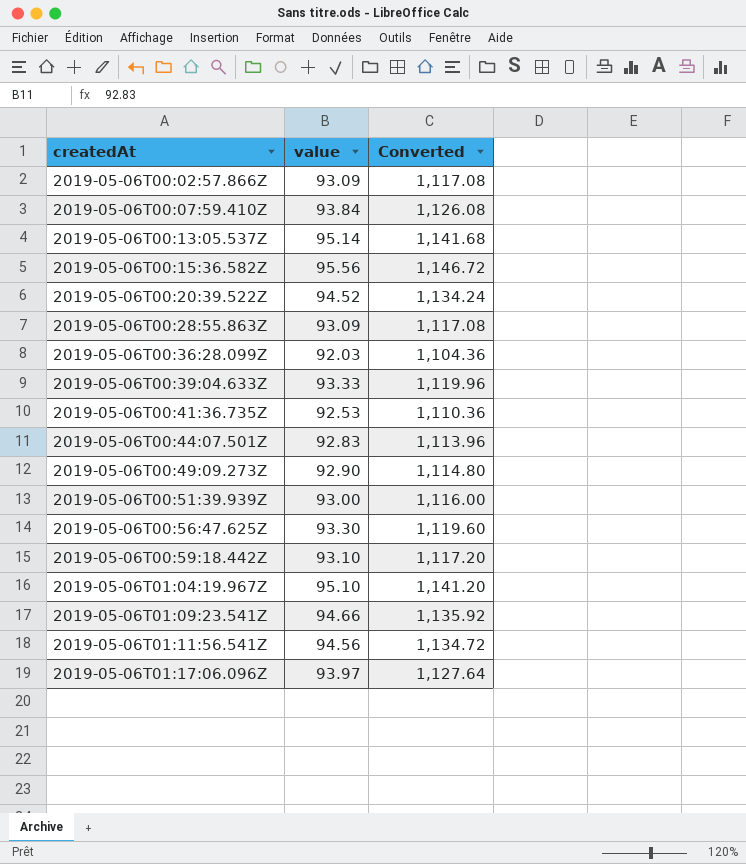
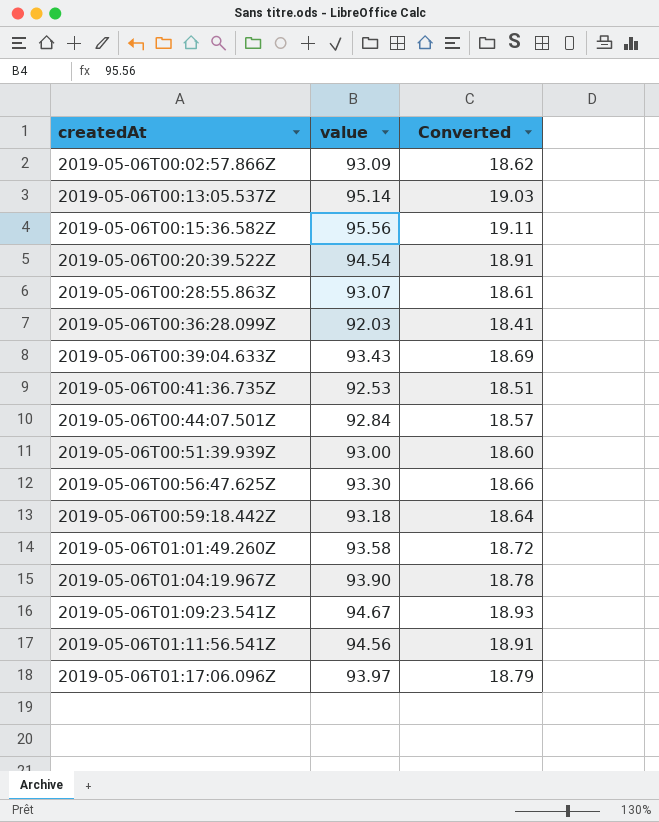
column Converted | formula: [value] * 12 -> [value] * 0.2
row 2019-05-06T00:07:59.410Z: 93.84 | 1,126.08 -> none
row 2019-05-06T00:49:09.273Z: 92.90 | 1,114.80 -> none
2019-05-06T00:20:39.522Z | value: 94.52 -> 94.54
2019-05-06T00:28:55.863Z | value: 93.09 -> 93.07
2019-05-06T00:39:04.633Z | value: 93.33 -> 93.43
2019-05-06T00:44:07.501Z | value: 92.83 -> 92.84
2019-05-06T00:59:18.442Z | value: 93.10 -> 93.18
row 2019-05-06T01:01:49.260Z: none -> 93.58 | 18.72
2019-05-06T01:04:19.967Z | value: 95.10 -> 93.90
2019-05-06T01:09:23.541Z | value: 94.66 -> 94.67

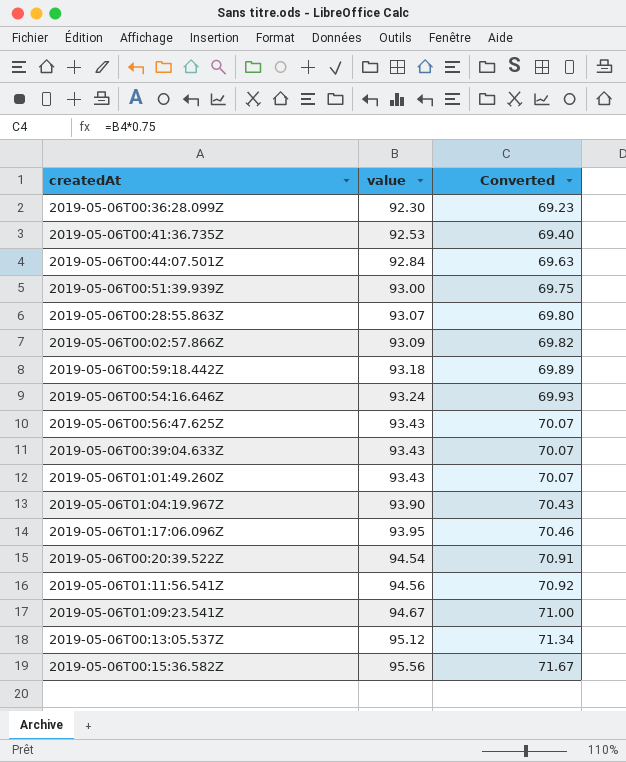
row order: createdAt ascending -> value ascending
column Converted | formula: [value] * 0.2 -> [value] * 0.75
2019-05-06T00:36:28.099Z | value: 92.03 -> 92.30
row 2019-05-06T00:54:16.646Z: none -> 93.24 | 69.93
2019-05-06T00:56:47.625Z | value: 93.30 -> 93.43
2019-05-06T01:01:49.260Z | value: 93.58 -> 93.43
2019-05-06T01:17:06.096Z | value: 93.97 -> 93.95
2019-05-06T00:13:05.537Z | value: 95.14 -> 95.12

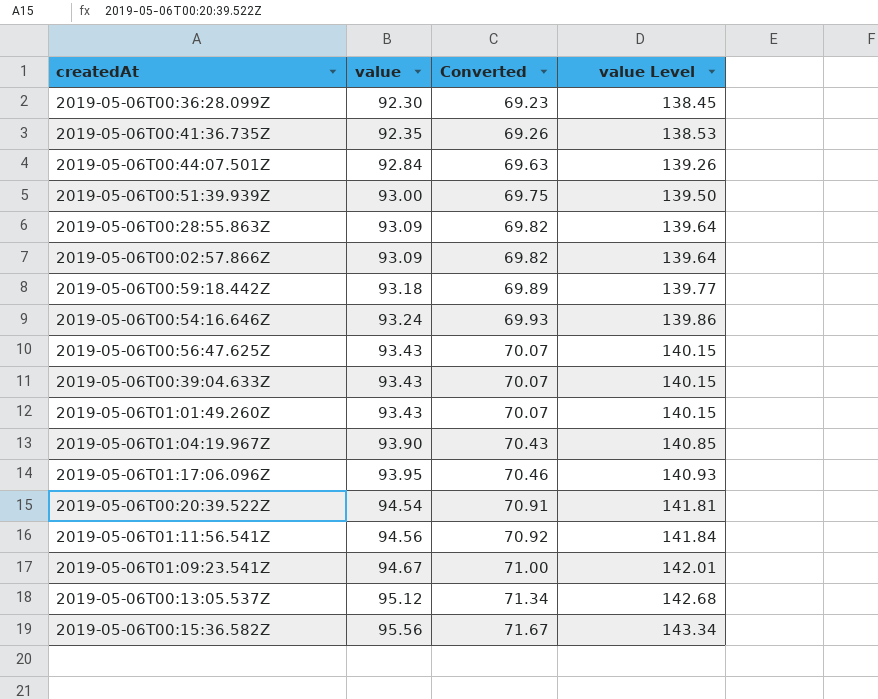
column value Level | formula: none -> [value] * 1.5
2019-05-06T00:41:36.735Z | value: 92.53 -> 92.35
2019-05-06T00:41:36.735Z | Converted: 69.40 -> 69.26
2019-05-06T00:28:55.863Z | value: 93.07 -> 93.09
2019-05-06T00:28:55.863Z | Converted: 69.80 -> 69.82

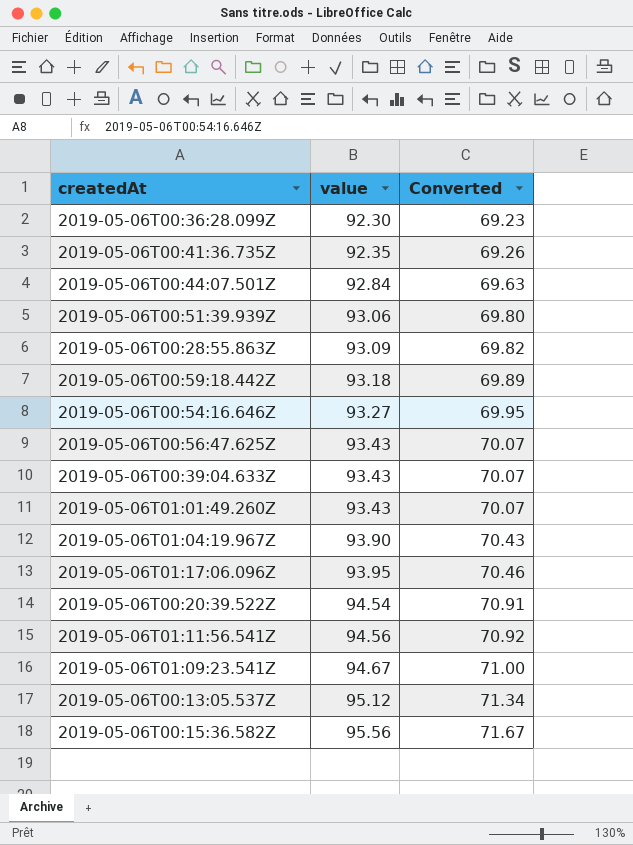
column value Level | formula: [value] * 1.5 -> none
row 2019-05-06T00:02:57.866Z: 93.09 | 69.82 | 139.64 -> none
2019-05-06T00:51:39.939Z | value: 93.00 -> 93.06
2019-05-06T00:51:39.939Z | Converted: 69.75 -> 69.80
2019-05-06T00:54:16.646Z | value: 93.24 -> 93.27
2019-05-06T00:54:16.646Z | Converted: 69.93 -> 69.95

